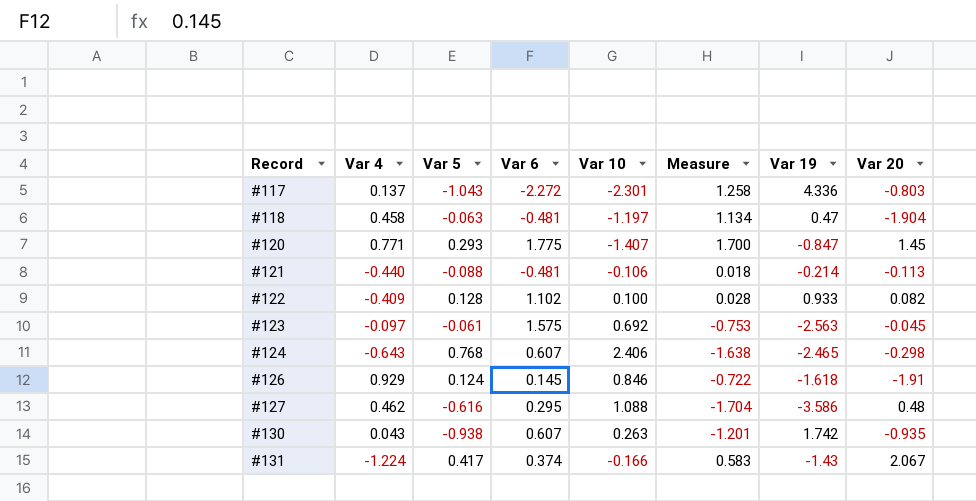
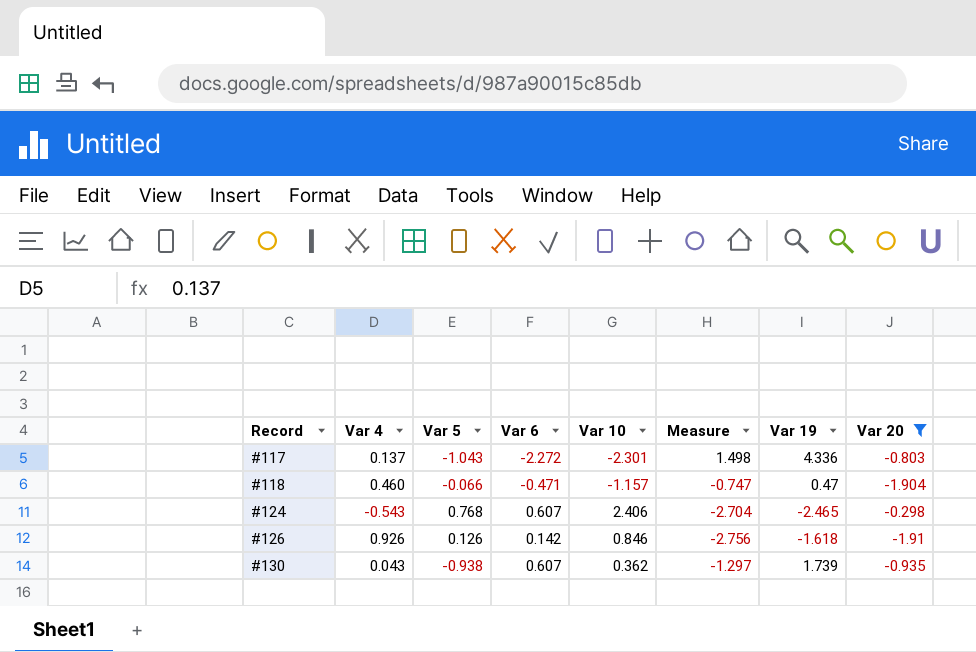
filter: none -> Var 20 <= -0.298
column Measure | formula: [Var 5] - [Var 10] -> [Var 20] - [Var 10]
#118 | Var 4: 0.458 -> 0.460
#118 | Var 5: -0.063 -> -0.066
#118 | Var 6: -0.481 -> -0.471
#118 | Var 10: -1.197 -> -1.157
#124 | Var 4: -0.643 -> -0.543
#126 | Var 4: 0.929 -> 0.926
#126 | Var 5: 0.124 -> 0.126
#126 | Var 6: 0.145 -> 0.142
#130 | Var 10: 0.263 -> 0.362
#130 | Var 19: 1.742 -> 1.739

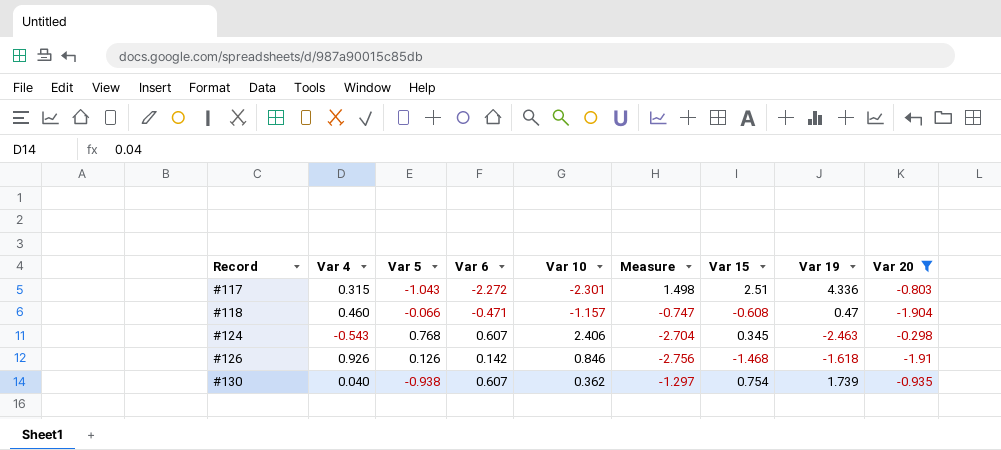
column Var 15 | position: none -> 7
#117 | Var 4: 0.137 -> 0.315
#124 | Var 19: -2.465 -> -2.463
#130 | Var 4: 0.043 -> 0.040

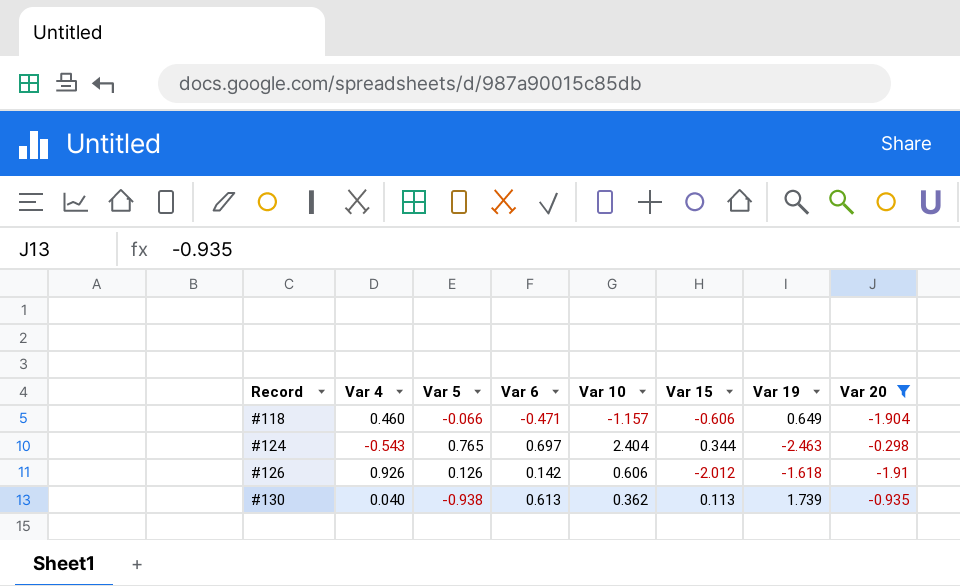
column Measure | formula: [Var 20] - [Var 10] -> none
row #117: 0.315 | -1.043 | -2.272 | -2.301 | 1.498 | 2.51 | 4.336 | -0.803 -> none
#118 | Var 15: -0.608 -> -0.606
#118 | Var 19: 0.47 -> 0.649
#124 | Var 5: 0.768 -> 0.765
#124 | Var 6: 0.607 -> 0.697
#124 | Var 10: 2.406 -> 2.404
#124 | Var 15: 0.345 -> 0.344
#126 | Var 10: 0.846 -> 0.606
#126 | Var 15: -1.468 -> -2.012
#130 | Var 6: 0.607 -> 0.613
#130 | Var 15: 0.754 -> 0.113

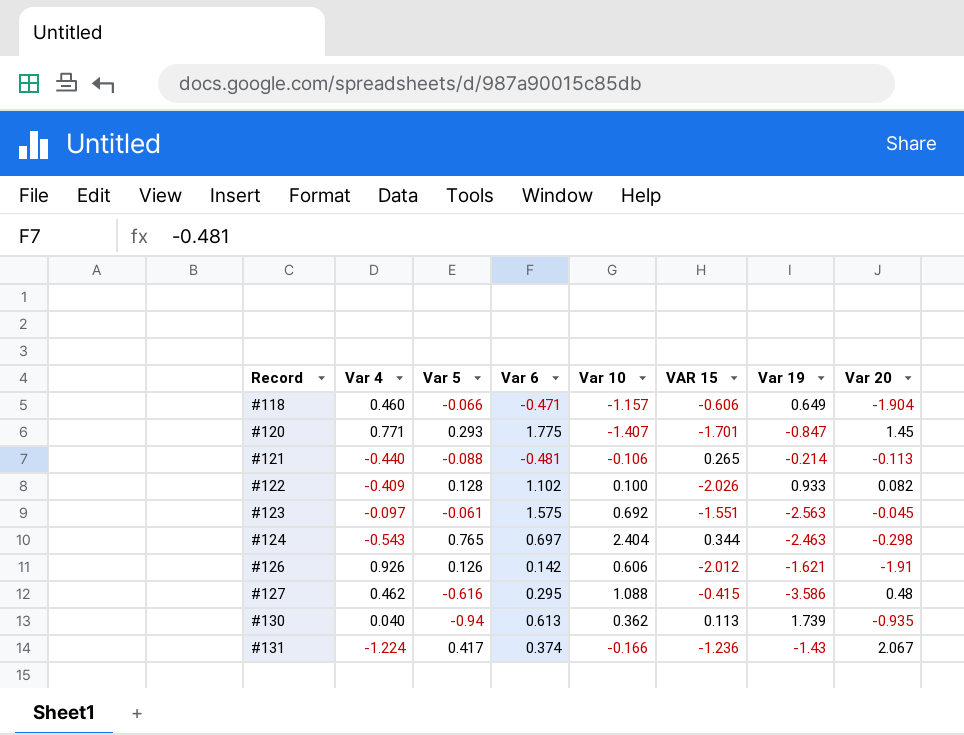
filter: Var 20 <= -0.298 -> none
column name: Var 15 -> VAR 15
#126 | Var 19: -1.618 -> -1.621
#130 | Var 5: -0.938 -> -0.94

